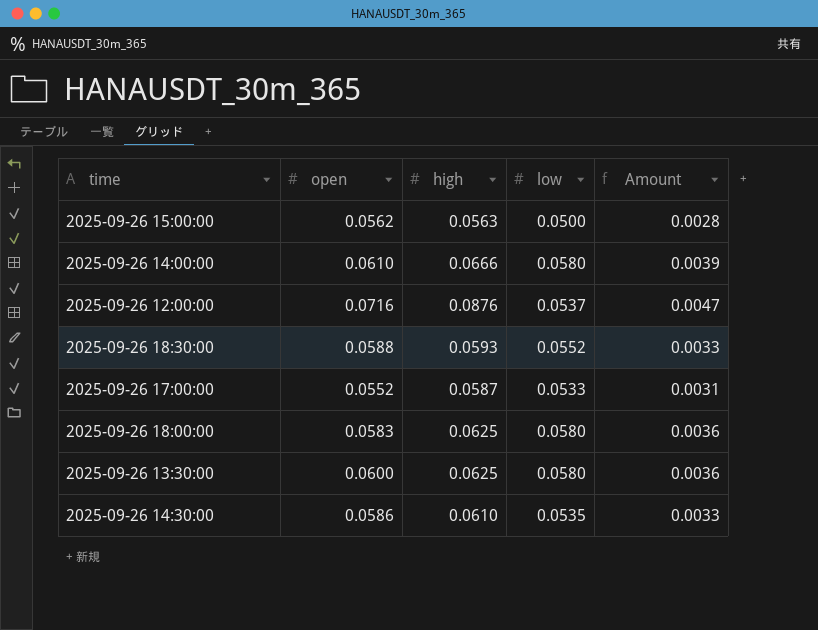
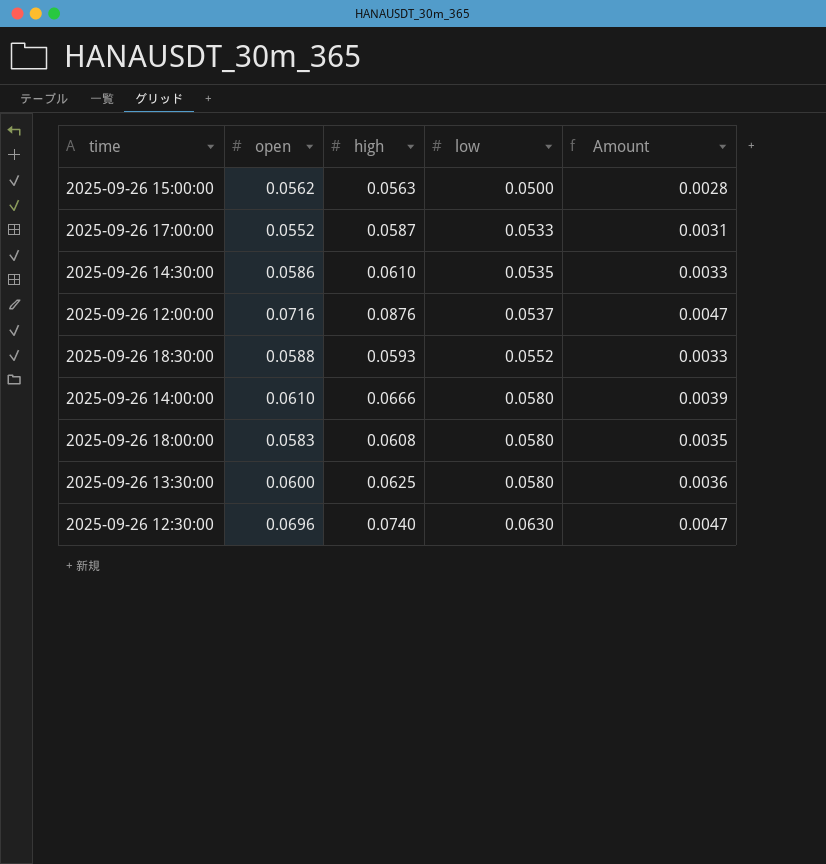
row order: none -> low ascending
2025-09-26 18:00:00 | high: 0.0625 -> 0.0608
2025-09-26 18:00:00 | Amount: 0.0036 -> 0.0035
row 2025-09-26 12:30:00: none -> 0.0696 | 0.0740 | 0.0630 | 0.0047

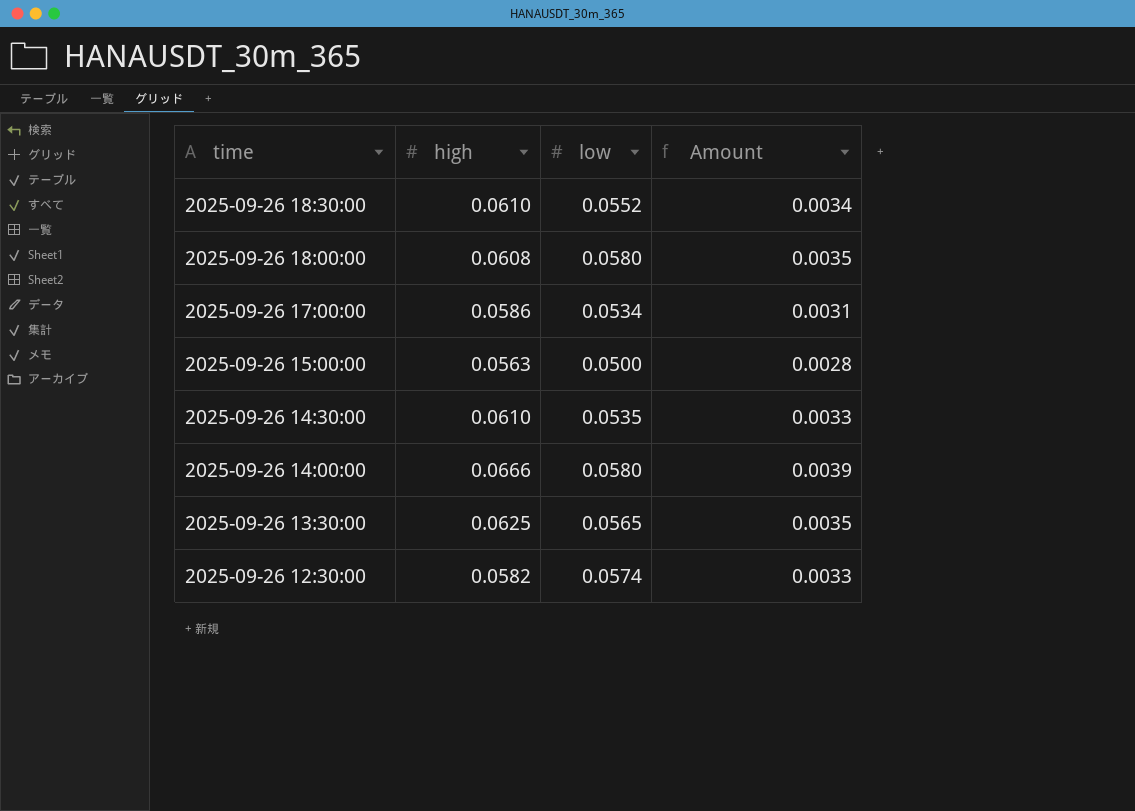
row order: low ascending -> time descending
column open | position: 2 -> none
row 2025-09-26 12:00:00: 0.0716 | 0.0876 | 0.0537 | 0.0047 -> none
2025-09-26 18:30:00 | high: 0.0593 -> 0.0610
2025-09-26 18:30:00 | Amount: 0.0033 -> 0.0034
2025-09-26 17:00:00 | high: 0.0587 -> 0.0586
2025-09-26 17:00:00 | low: 0.0533 -> 0.0534
2025-09-26 13:30:00 | low: 0.0580 -> 0.0565
2025-09-26 13:30:00 | Amount: 0.0036 -> 0.0035
2025-09-26 12:30:00 | high: 0.0740 -> 0.0582
2025-09-26 12:30:00 | low: 0.0630 -> 0.0574
2025-09-26 12:30:00 | Amount: 0.0047 -> 0.0033

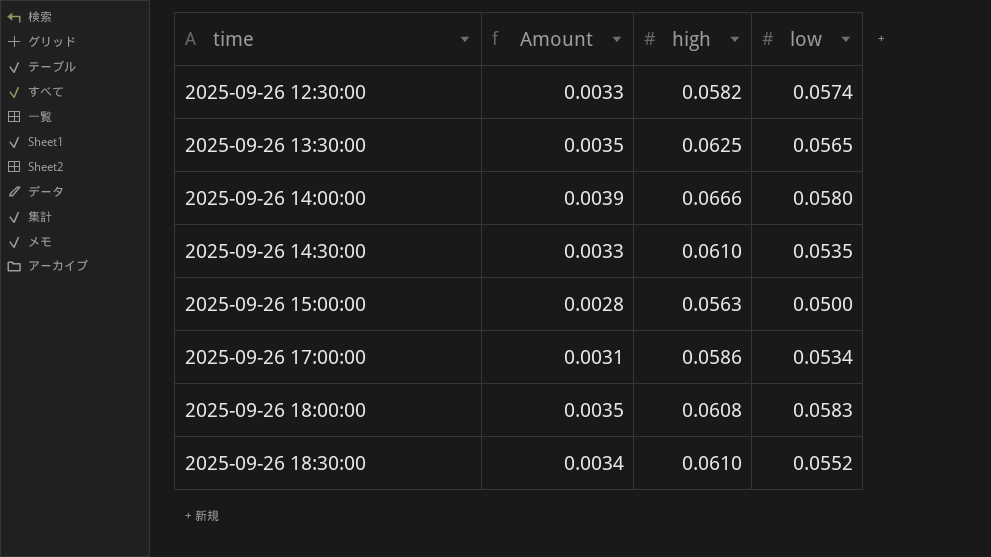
row order: time descending -> time ascending
column Amount | position: 4 -> 2
2025-09-26 18:00:00 | low: 0.0580 -> 0.0583

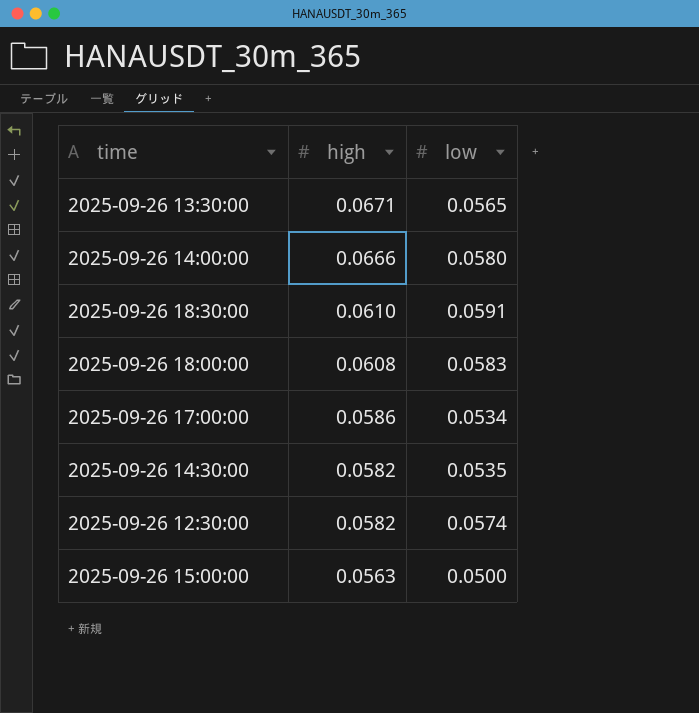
row order: time ascending -> high descending
column Amount | formula: [high] * [low] -> none
2025-09-26 13:30:00 | high: 0.0625 -> 0.0671
2025-09-26 18:30:00 | low: 0.0552 -> 0.0591
2025-09-26 14:30:00 | high: 0.0610 -> 0.0582

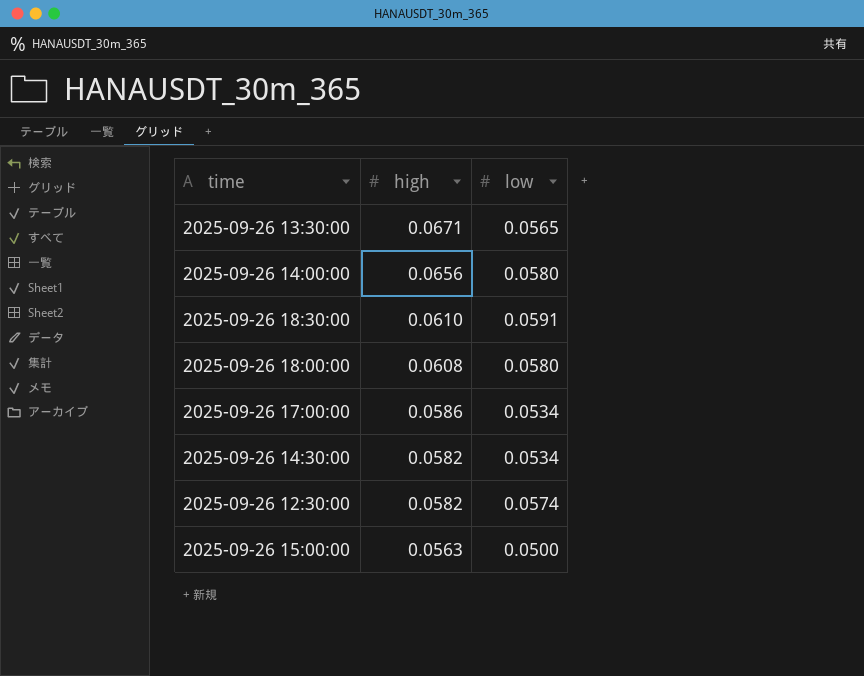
2025-09-26 14:00:00 | high: 0.0666 -> 0.0656
2025-09-26 18:00:00 | low: 0.0583 -> 0.0580
2025-09-26 14:30:00 | low: 0.0535 -> 0.0534

